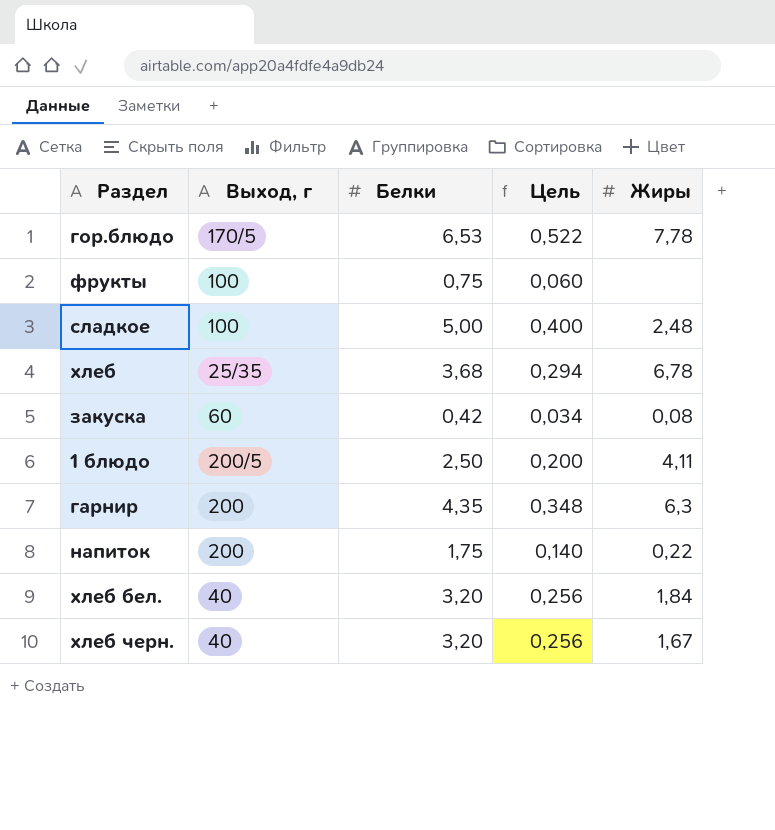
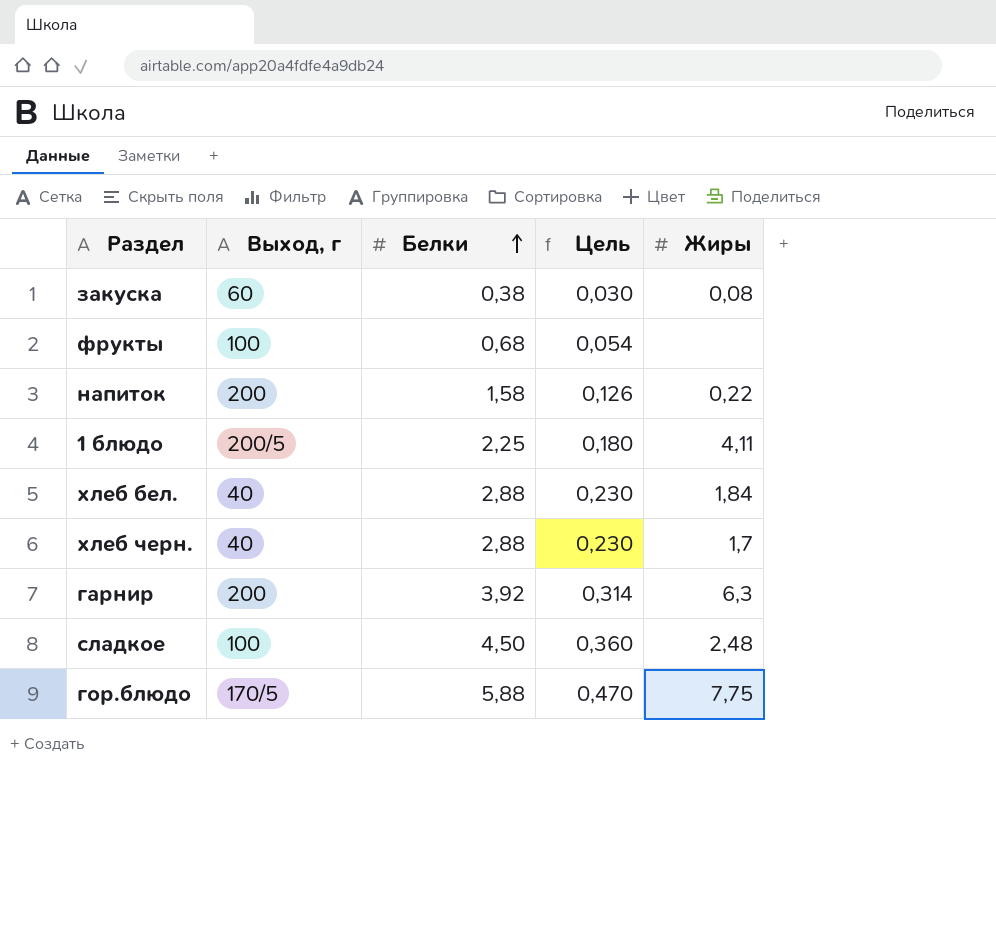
row order: none -> Белки ascending
row хлеб: 25/35 | 3,68 | 0,294 | 6,78 -> none
закуска | Белки: 0,42 -> 0,38
закуска | Цель: 0,034 -> 0,030
фрукты | Белки: 0,75 -> 0,68
фрукты | Цель: 0,060 -> 0,054
напиток | Белки: 1,75 -> 1,58
напиток | Цель: 0,140 -> 0,126
1 блюдо | Белки: 2,50 -> 2,25
1 блюдо | Цель: 0,200 -> 0,180
хлеб бел. | Белки: 3,20 -> 2,88
хлеб бел. | Цель: 0,256 -> 0,230
хлеб черн. | Белки: 3,20 -> 2,88
хлеб черн. | Цель: 0,256 -> 0,230
хлеб черн. | Жиры: 1,67 -> 1,7
гарнир | Белки: 4,35 -> 3,92
гарнир | Цель: 0,348 -> 0,314
сладкое | Белки: 5,00 -> 4,50
сладкое | Цель: 0,400 -> 0,360
гор.блюдо | Белки: 6,53 -> 5,88
гор.блюдо | Цель: 0,522 -> 0,470
гор.блюдо | Жиры: 7,78 -> 7,75

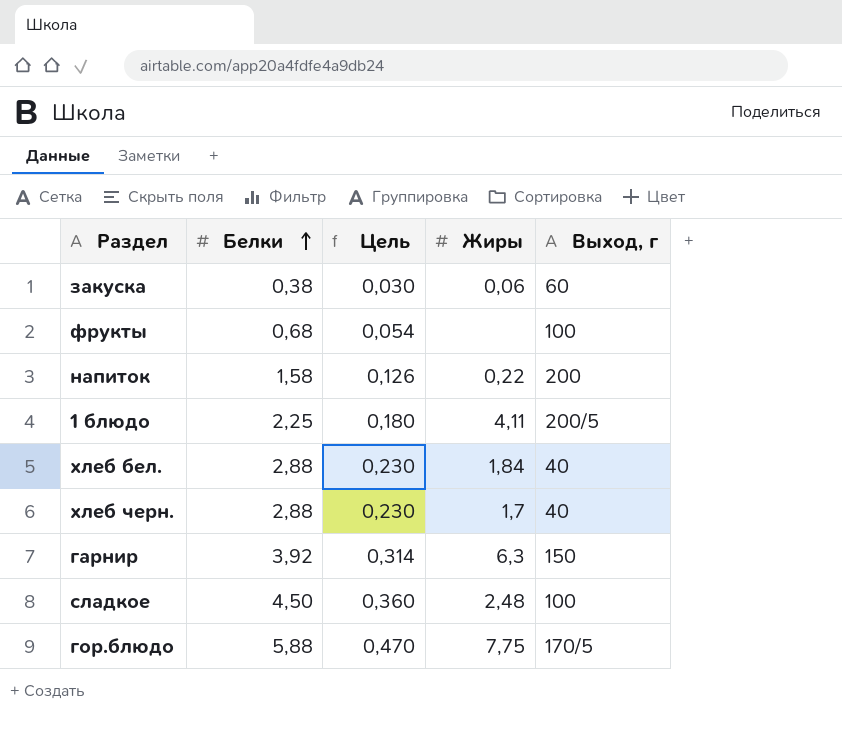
column Выход, г | position: 2 -> 5
закуска | Жиры: 0,08 -> 0,06
гарнир | Выход, г: 200 -> 150

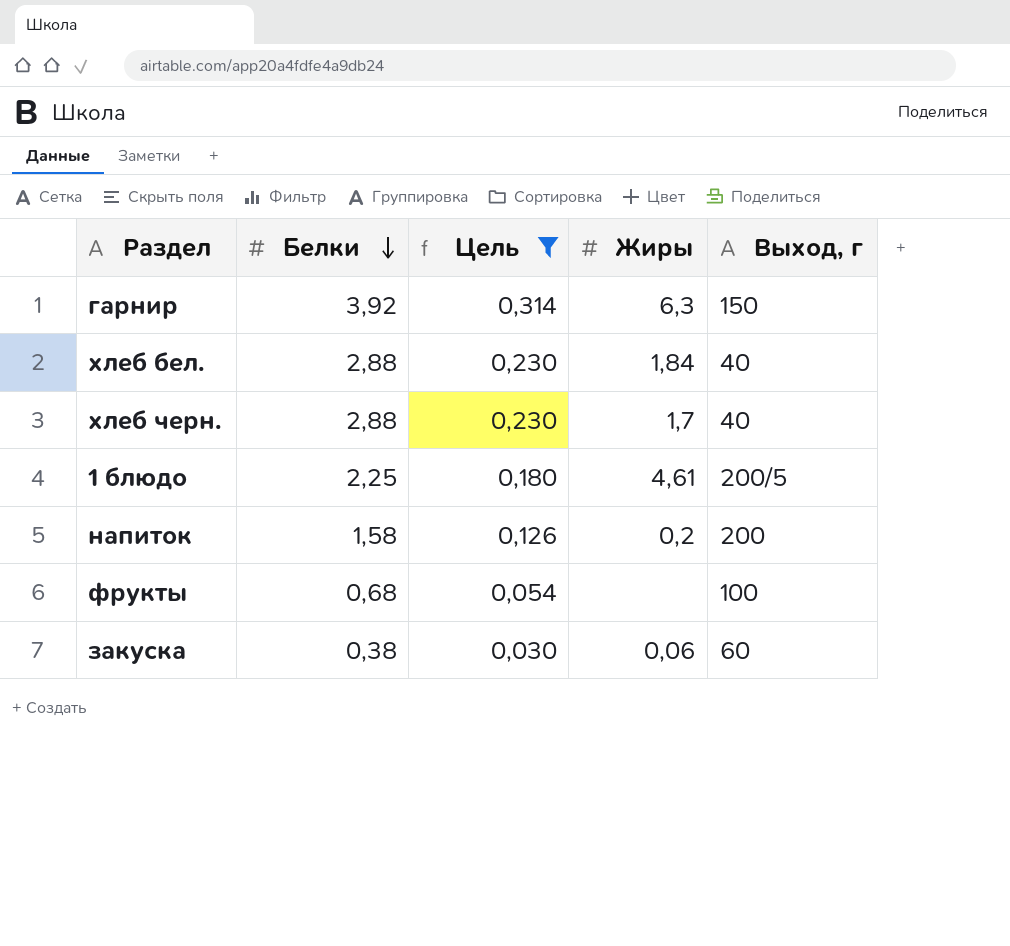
filter: none -> Цель <= 0,314
row order: Белки ascending -> Белки descending
1 блюдо | Жиры: 4,11 -> 4,61
напиток | Жиры: 0,22 -> 0,2

